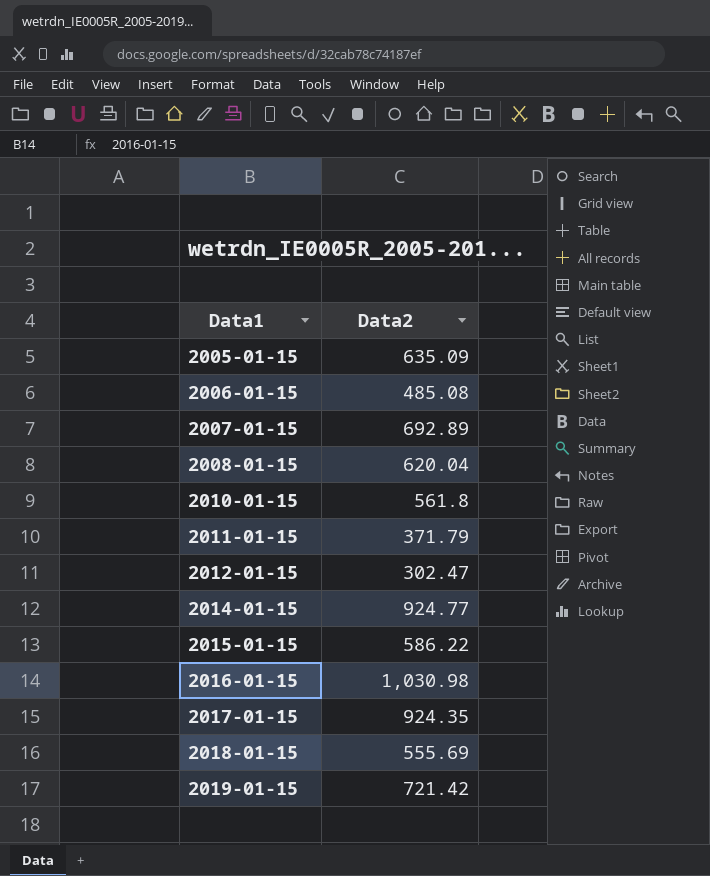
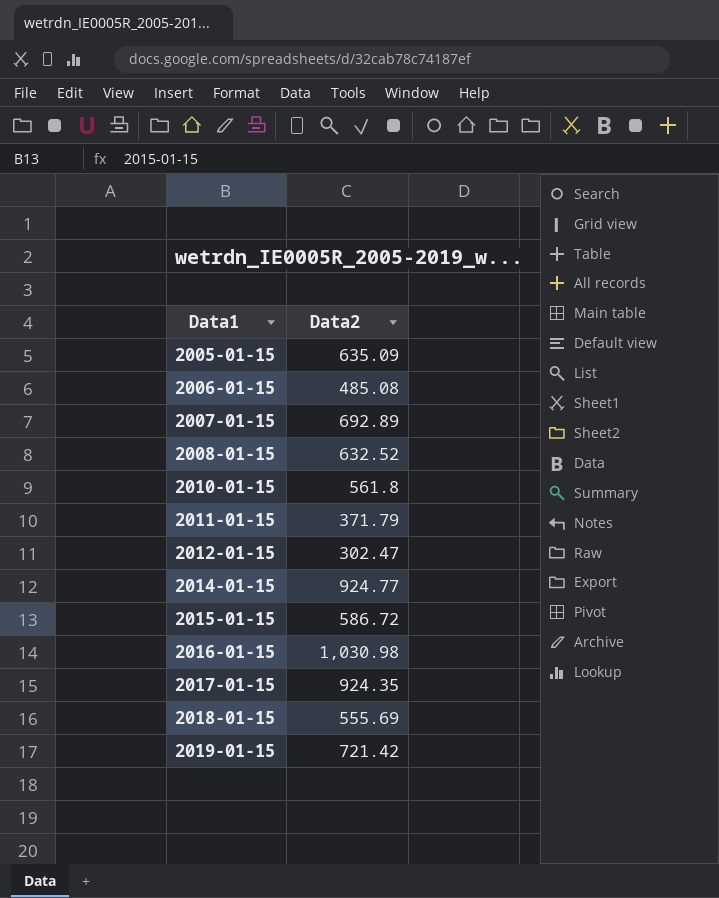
2008-01-15 | Data2: 620.04 -> 632.52
2015-01-15 | Data2: 586.22 -> 586.72

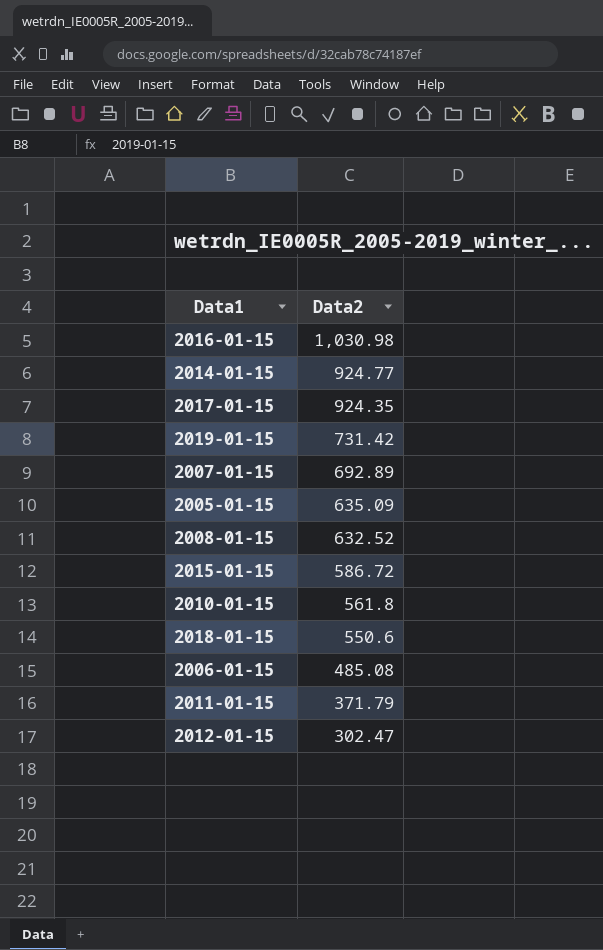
row order: Data1 ascending -> Data2 descending
2019-01-15 | Data2: 721.42 -> 731.42
2018-01-15 | Data2: 555.69 -> 550.6

